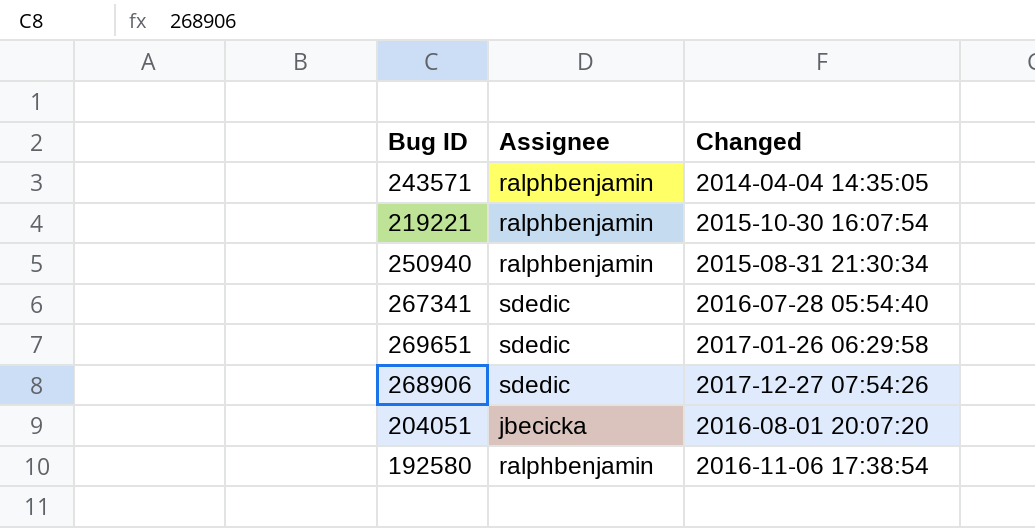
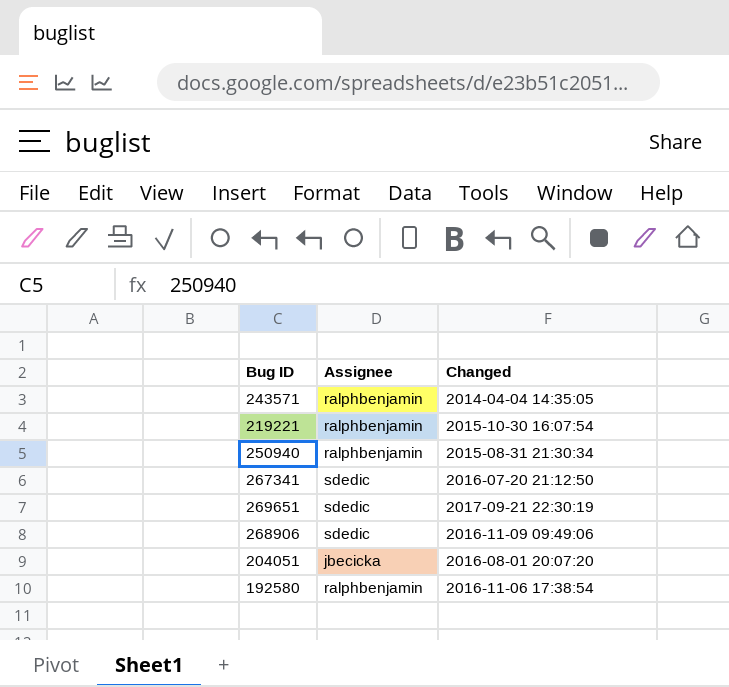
267341 | Changed: 2016-07-28 05:54:40 -> 2016-07-20 21:12:50
269651 | Changed: 2017-01-26 06:29:58 -> 2017-09-21 22:30:19
268906 | Changed: 2017-12-27 07:54:26 -> 2016-11-09 09:49:06

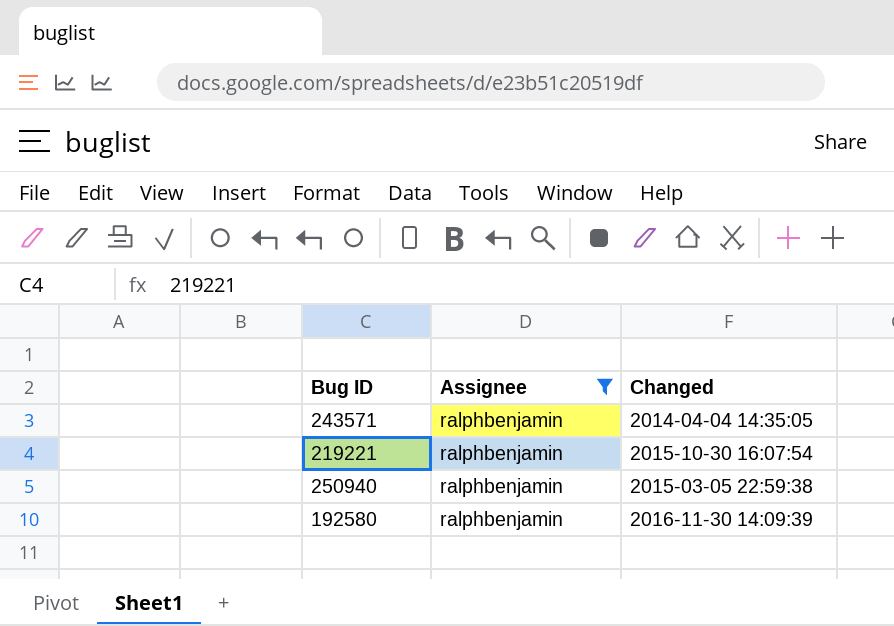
filter: none -> Assignee = ralphbenjamin
250940 | Changed: 2015-08-31 21:30:34 -> 2015-03-05 22:59:38
192580 | Changed: 2016-11-06 17:38:54 -> 2016-11-30 14:09:39

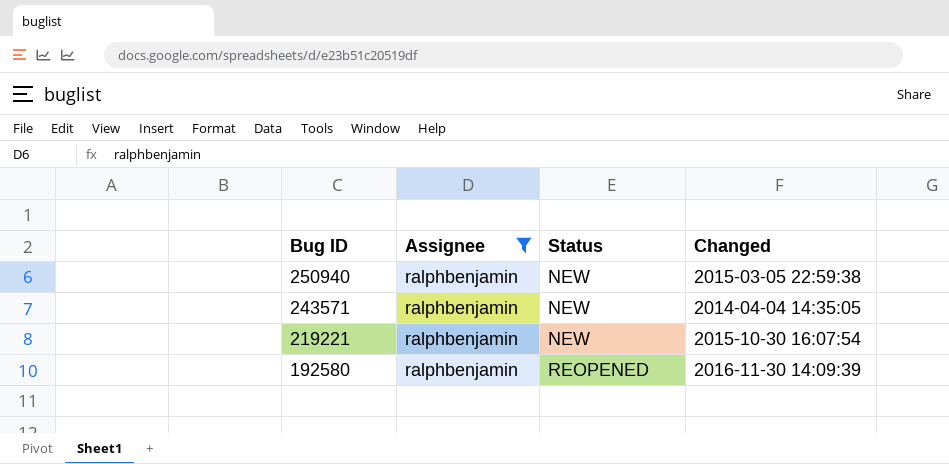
row order: none -> Bug ID descending
column Status | position: none -> 3

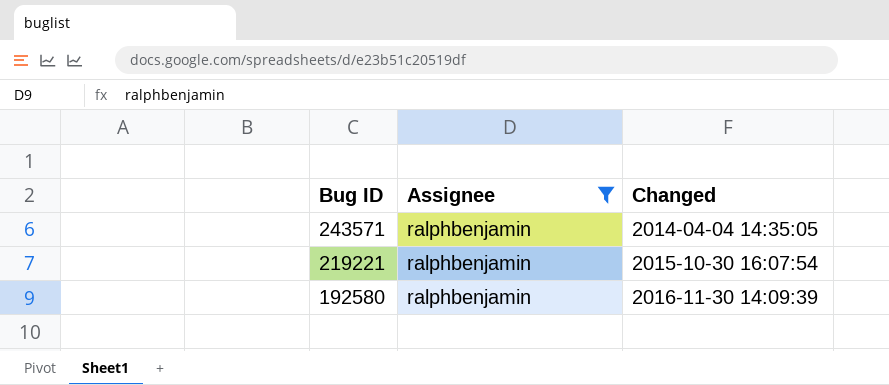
column Status | position: 3 -> none
row 250940: ralphbenjamin | NEW | 2015-03-05 22:59:38 -> none

